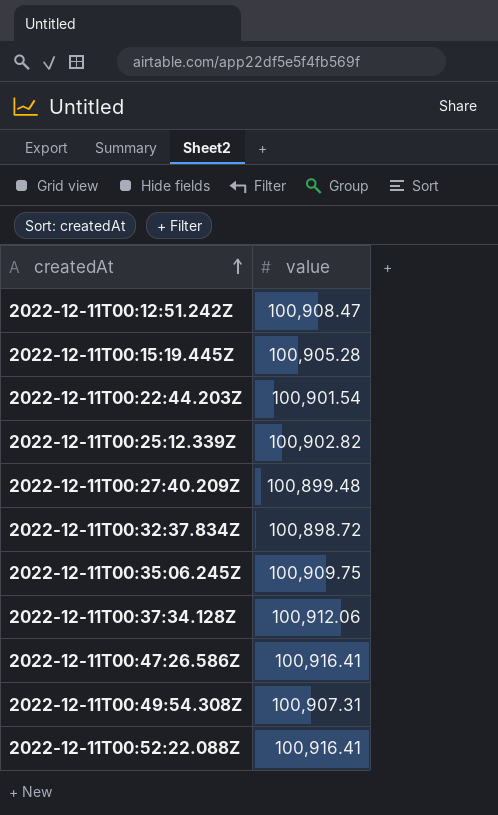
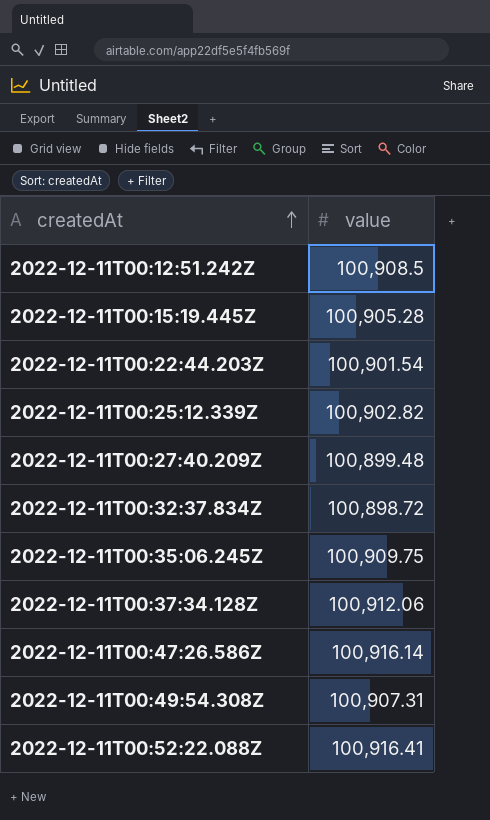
2022-12-11T00:12:51.242Z | value: 100,908.47 -> 100,908.5
2022-12-11T00:47:26.586Z | value: 100,916.41 -> 100,916.14

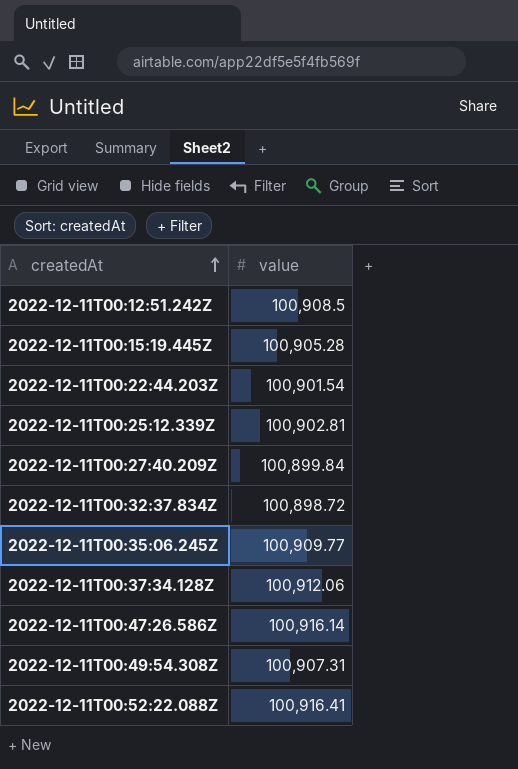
2022-12-11T00:25:12.339Z | value: 100,902.82 -> 100,902.81
2022-12-11T00:27:40.209Z | value: 100,899.48 -> 100,899.84
2022-12-11T00:35:06.245Z | value: 100,909.75 -> 100,909.77

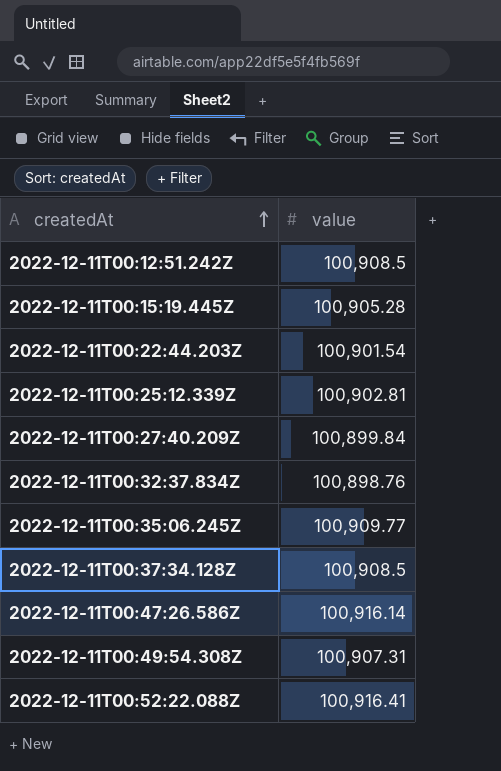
2022-12-11T00:32:37.834Z | value: 100,898.72 -> 100,898.76
2022-12-11T00:37:34.128Z | value: 100,912.06 -> 100,908.5

